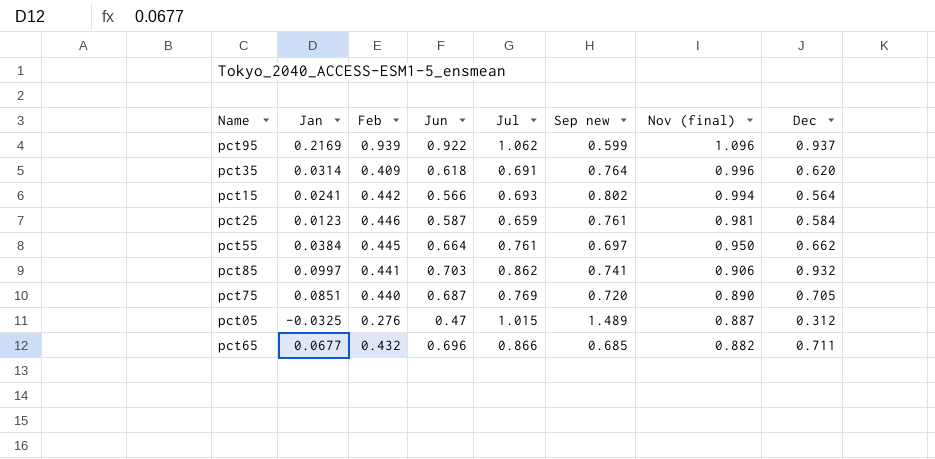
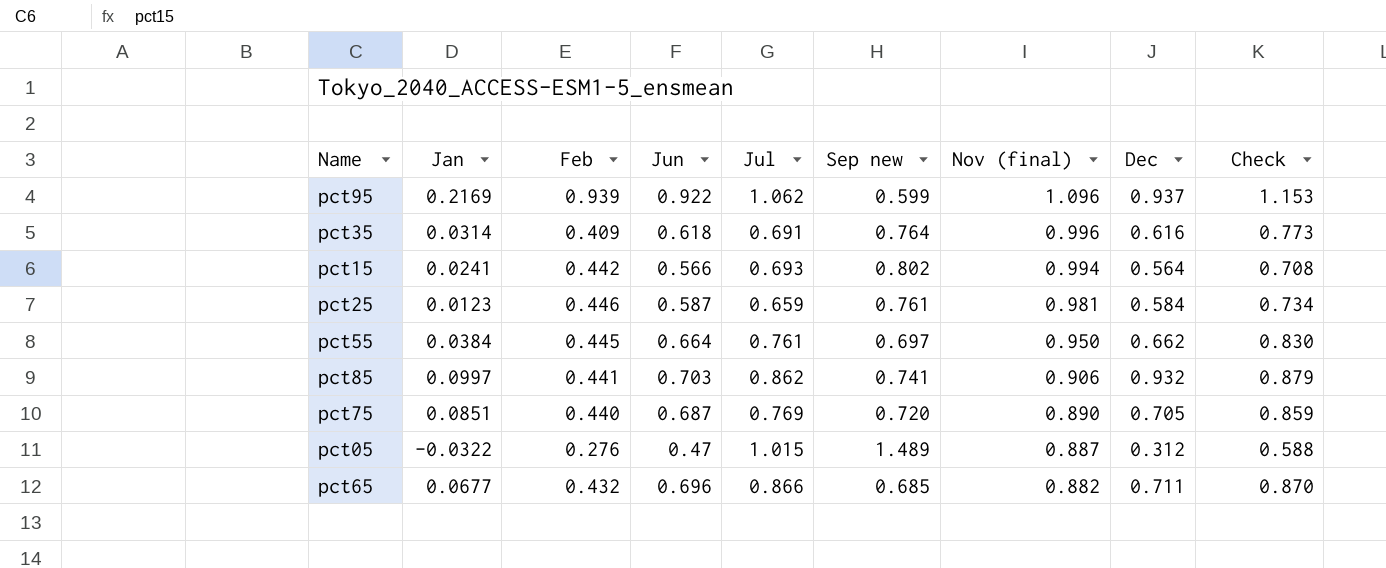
column Check | formula: none -> [Jun] * 1.25
pct35 | Dec: 0.620 -> 0.616
pct05 | Jan: -0.0325 -> -0.0322

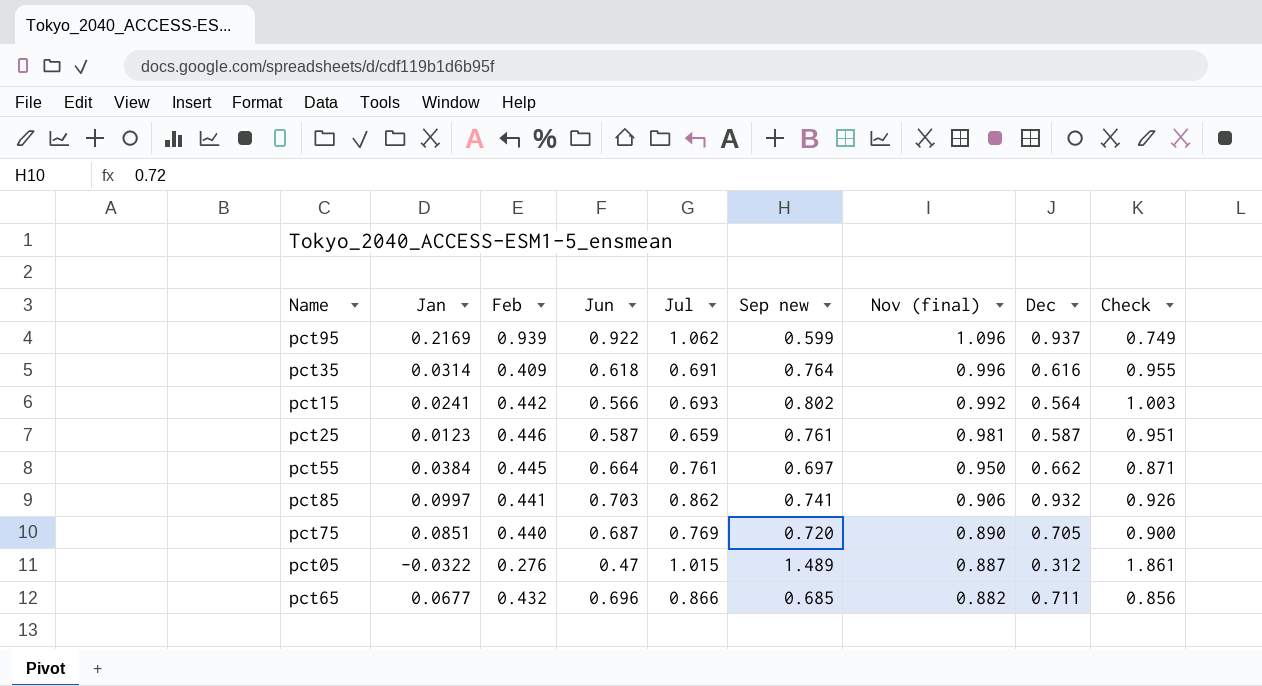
column Check | formula: [Jun] * 1.25 -> [Sep new] * 1.25
pct15 | Nov (final): 0.994 -> 0.992
pct25 | Dec: 0.584 -> 0.587

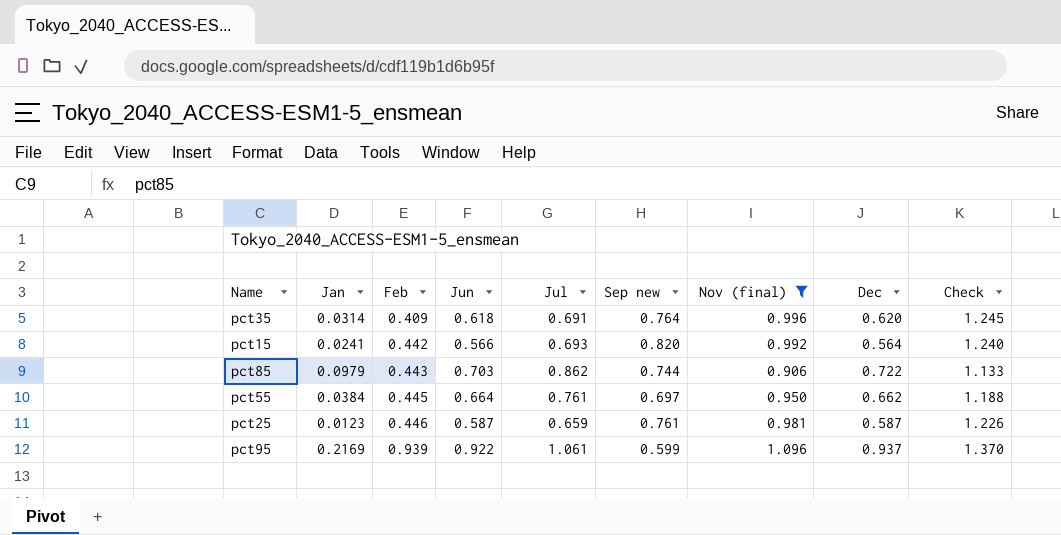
filter: none -> Nov (final) >= 0.906
row order: Nov (final) descending -> Feb ascending
column Check | formula: [Sep new] * 1.25 -> [Nov (final)] * 1.25
pct35 | Dec: 0.616 -> 0.620
pct15 | Sep new: 0.802 -> 0.820
pct85 | Jan: 0.0997 -> 0.0979
pct85 | Feb: 0.441 -> 0.443
pct85 | Sep new: 0.741 -> 0.744
pct85 | Dec: 0.932 -> 0.722
pct95 | Jul: 1.062 -> 1.061

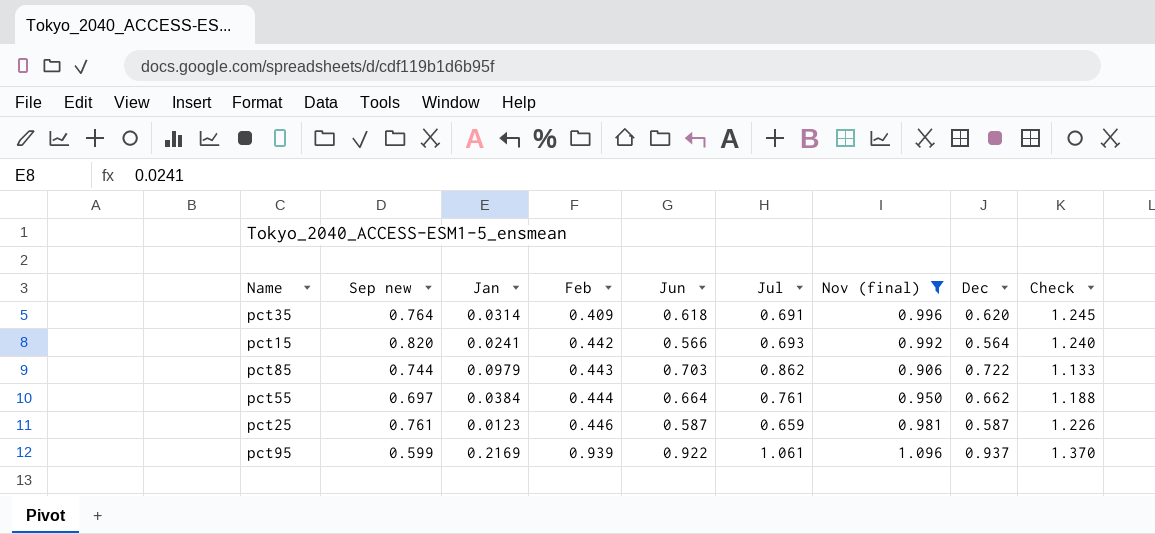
column Sep new | position: 6 -> 2
pct55 | Feb: 0.445 -> 0.444

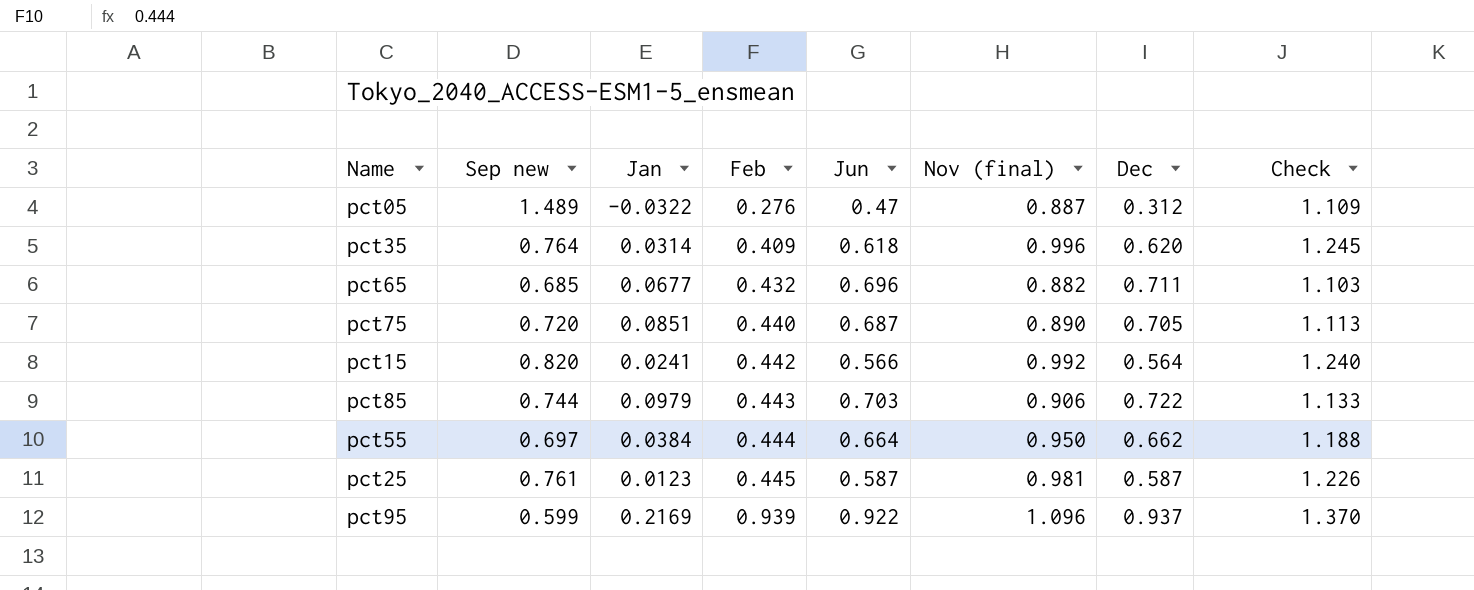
filter: Nov (final) >= 0.906 -> none
column Jul | position: 6 -> none
pct25 | Feb: 0.446 -> 0.445

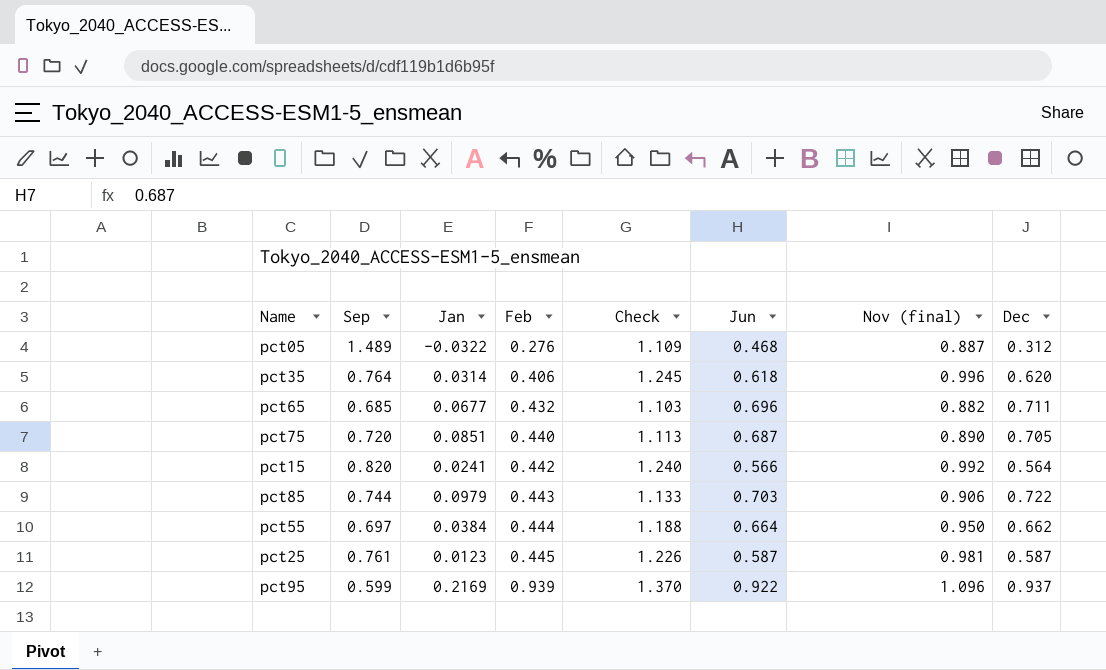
column name: Sep new -> Sep
column Check | position: 8 -> 5
pct05 | Jun: 0.47 -> 0.468
pct35 | Feb: 0.409 -> 0.406

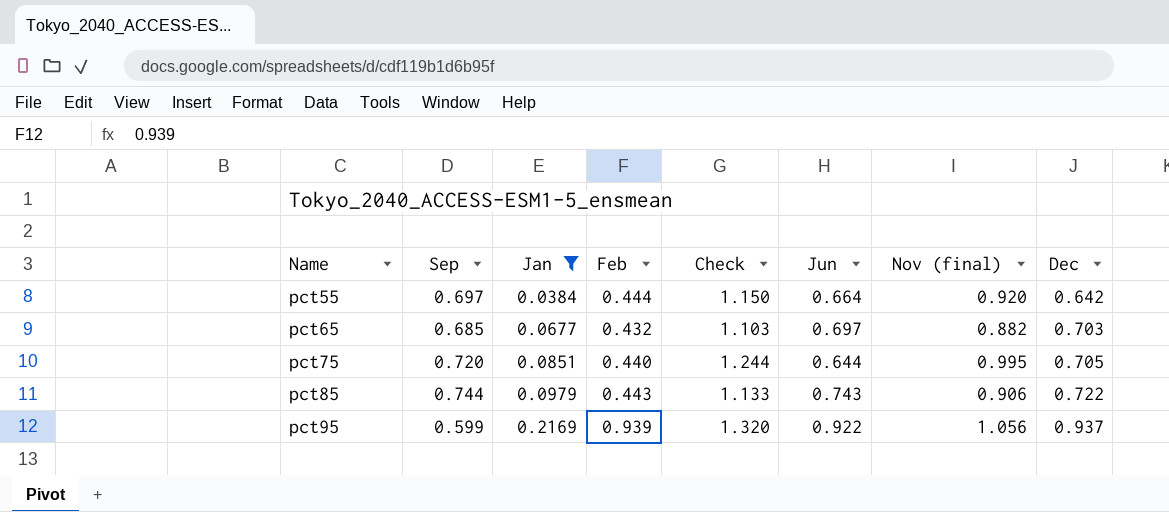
filter: none -> Jan >= 0.0384
row order: Feb ascending -> Name ascending
pct55 | Check: 1.188 -> 1.150
pct55 | Nov (final): 0.950 -> 0.920
pct55 | Dec: 0.662 -> 0.642
pct65 | Jun: 0.696 -> 0.697
pct65 | Dec: 0.711 -> 0.703
pct75 | Check: 1.113 -> 1.244
pct75 | Jun: 0.687 -> 0.644
pct75 | Nov (final): 0.890 -> 0.995
pct85 | Jun: 0.703 -> 0.743
pct95 | Check: 1.370 -> 1.320
pct95 | Nov (final): 1.096 -> 1.056

